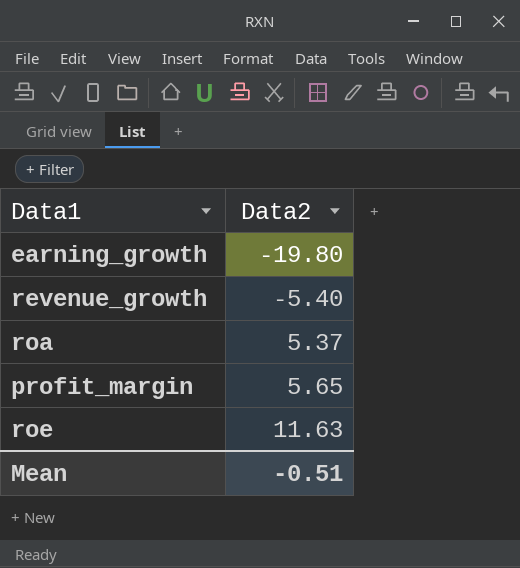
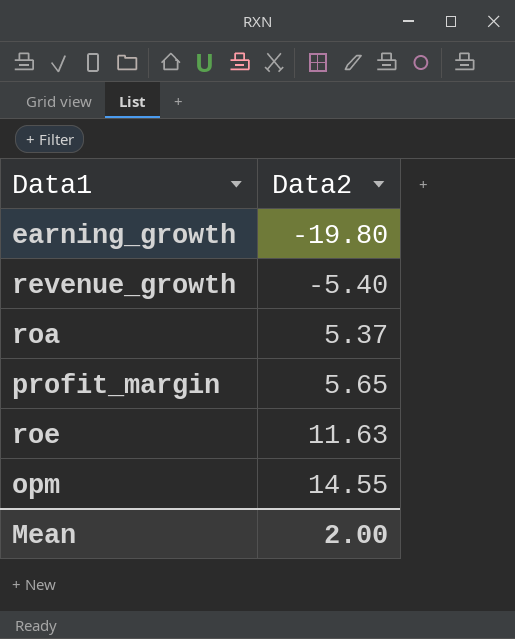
row opm: none -> 14.55
Mean | Data2: -0.51 -> 2.00

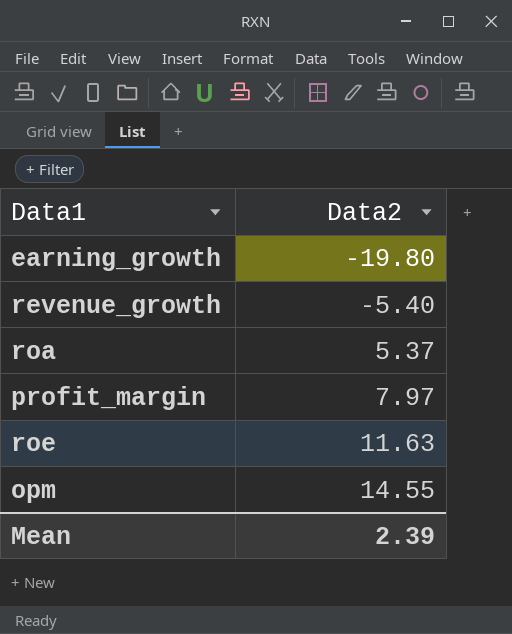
profit_margin | Data2: 5.65 -> 7.97
Mean | Data2: 2.00 -> 2.39

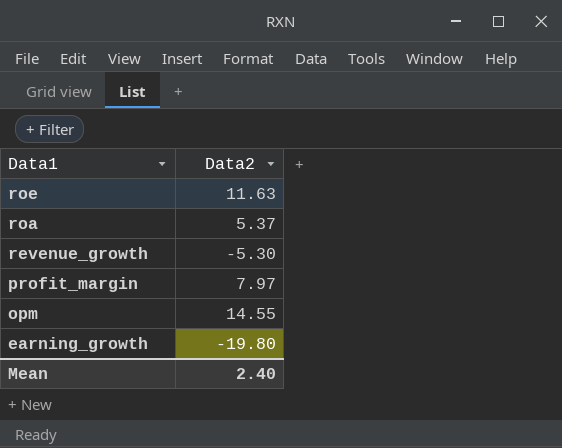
row order: Data2 ascending -> Data1 descending
revenue_growth | Data2: -5.40 -> -5.30
Mean | Data2: 2.39 -> 2.40

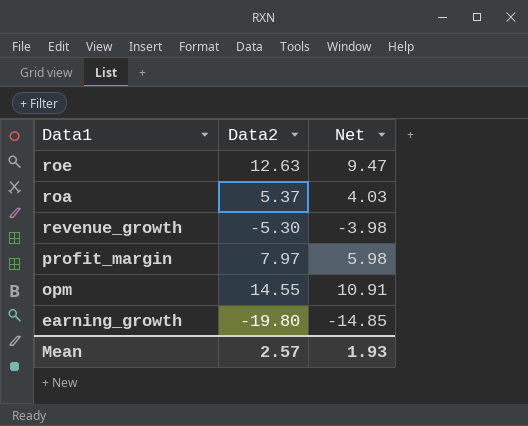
column Net | formula: none -> [Data2] * 0.75
roe | Data2: 11.63 -> 12.63
Mean | Data2: 2.40 -> 2.57

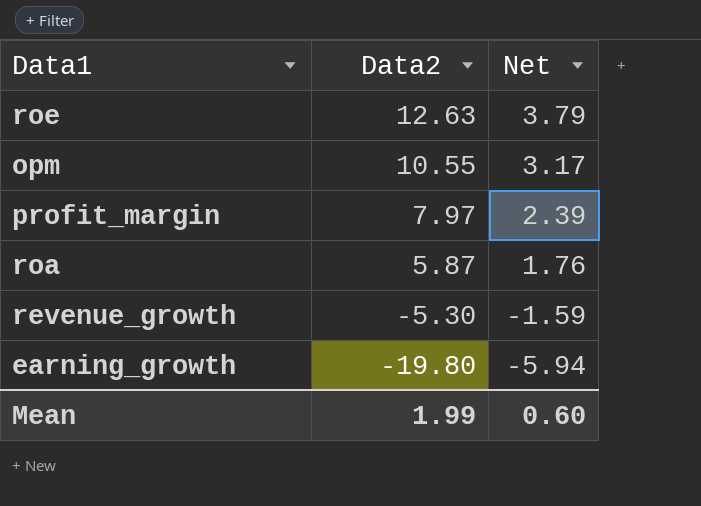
row order: Data1 descending -> Data2 descending
column Net | formula: [Data2] * 0.75 -> [Data2] * 0.3
opm | Data2: 14.55 -> 10.55
roa | Data2: 5.37 -> 5.87
Mean | Data2: 2.57 -> 1.99
Mean | Net: 1.93 -> 0.60

